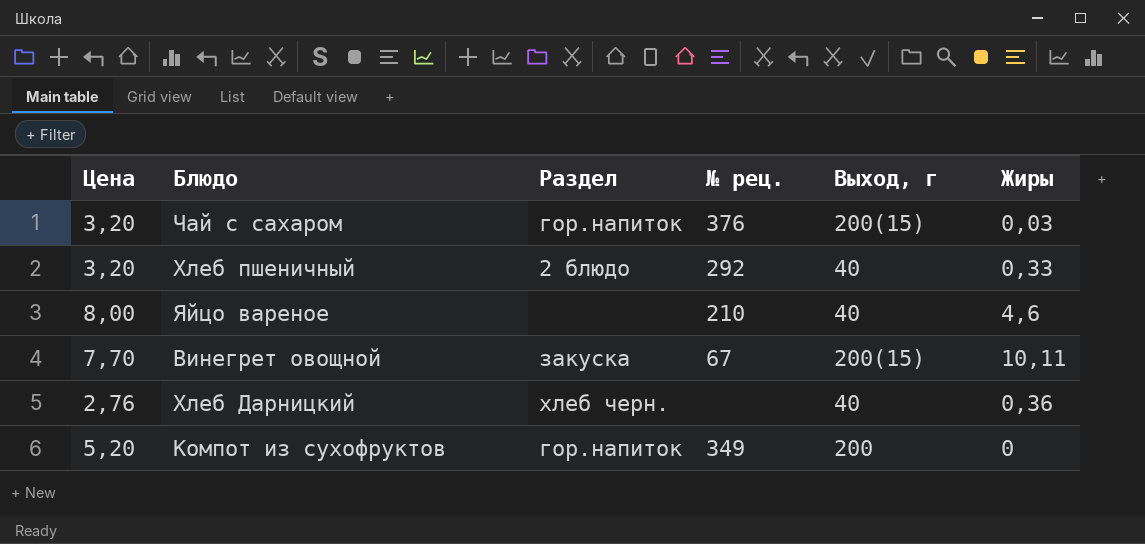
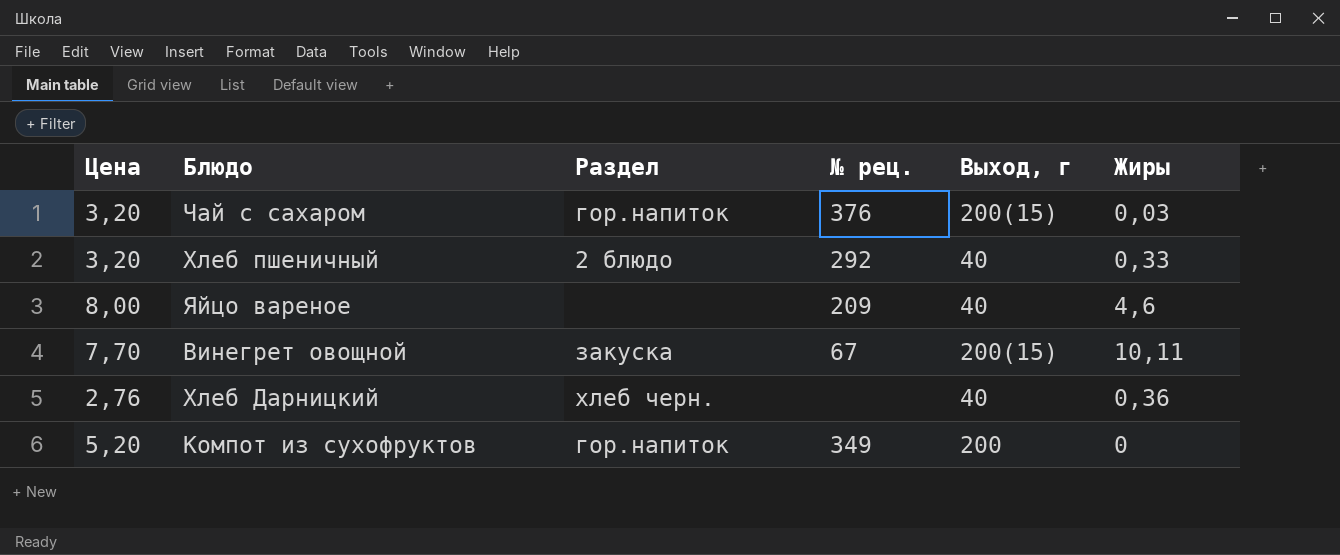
Яйцо вареное | № рец.: 210 -> 209

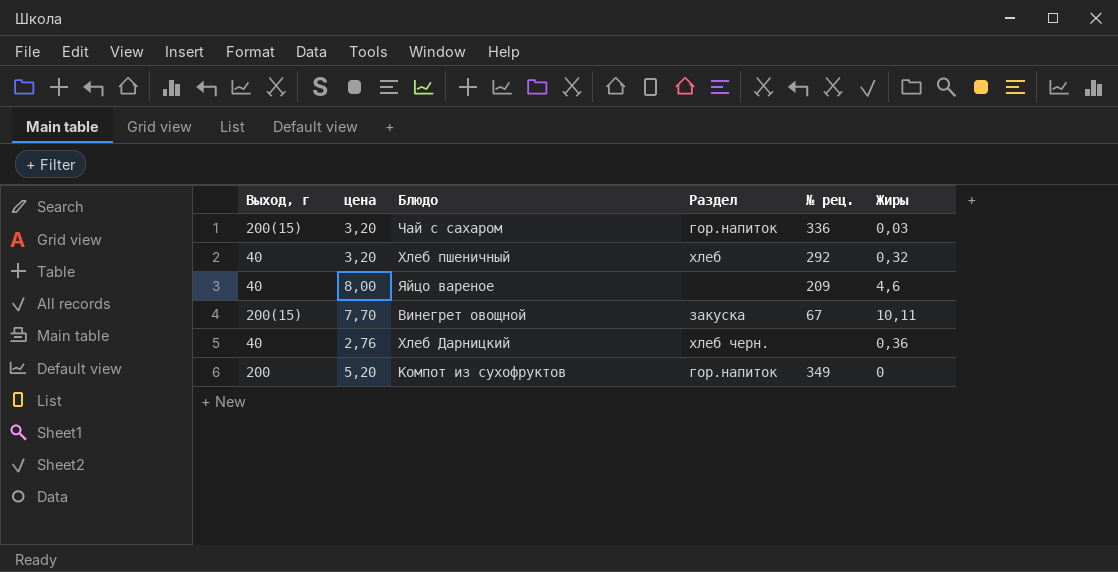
column Выход, г | position: 5 -> 1
column name: Цена -> цена
Чай с сахаром | № рец.: 376 -> 336
Хлеб пшеничный | Раздел: 2 блюдо -> хлеб
Хлеб пшеничный | Жиры: 0,33 -> 0,32

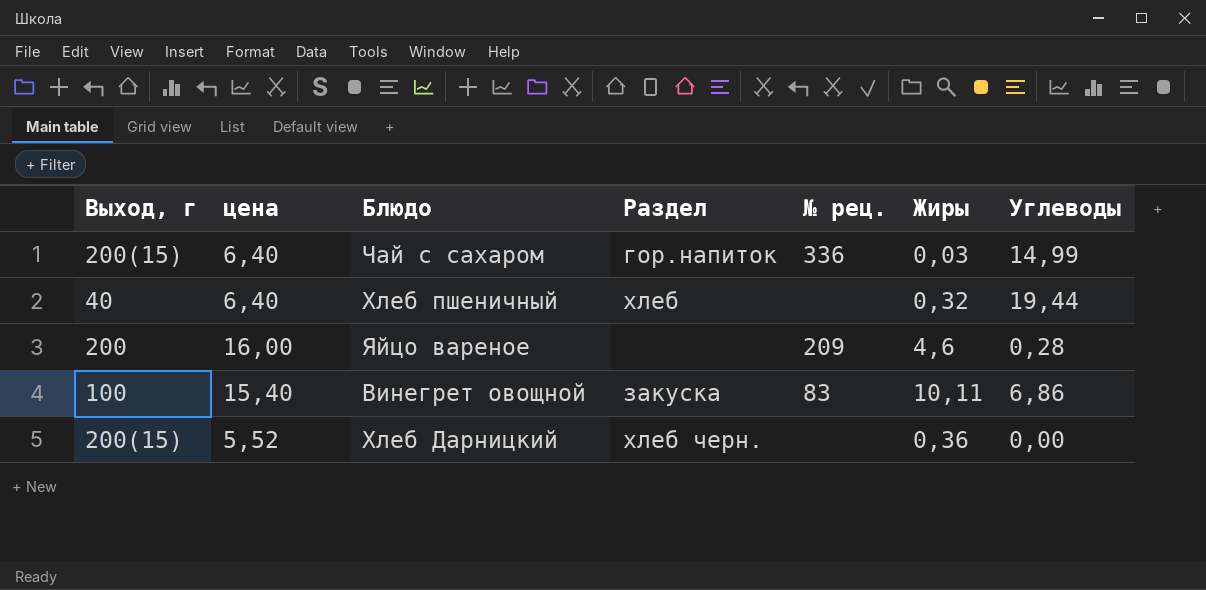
column Углеводы | position: none -> 7
row Компот из сухофруктов: 200 | 5,20 | гор.напиток | 349 | 0 -> none
Чай с сахаром | цена: 3,20 -> 6,40
Хлеб пшеничный | цена: 3,20 -> 6,40
Хлеб пшеничный | № рец.: 292 -> none
Яйцо вареное | Выход, г: 40 -> 200
Яйцо вареное | цена: 8,00 -> 16,00
Винегрет овощной | Выход, г: 200(15) -> 100
Винегрет овощной | цена: 7,70 -> 15,40
Винегрет овощной | № рец.: 67 -> 83
Хлеб Дарницкий | Выход, г: 40 -> 200(15)
Хлеб Дарницкий | цена: 2,76 -> 5,52

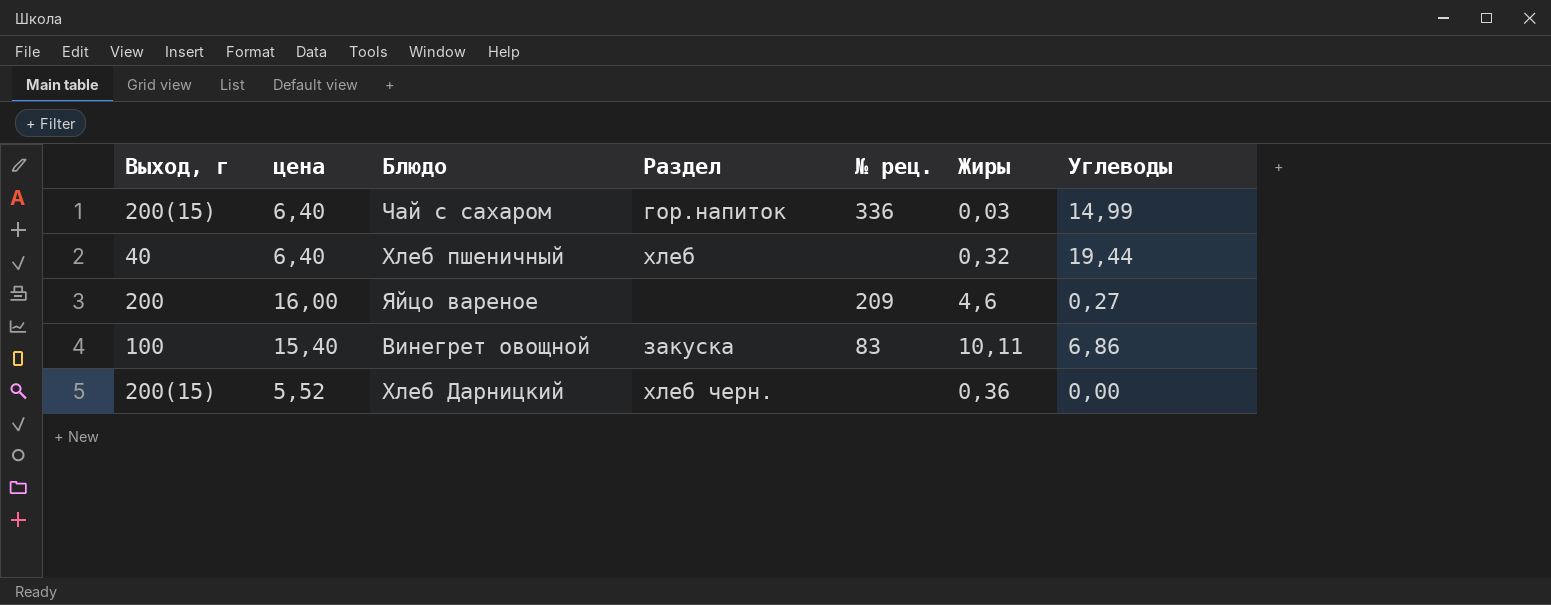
Яйцо вареное | Углеводы: 0,28 -> 0,27

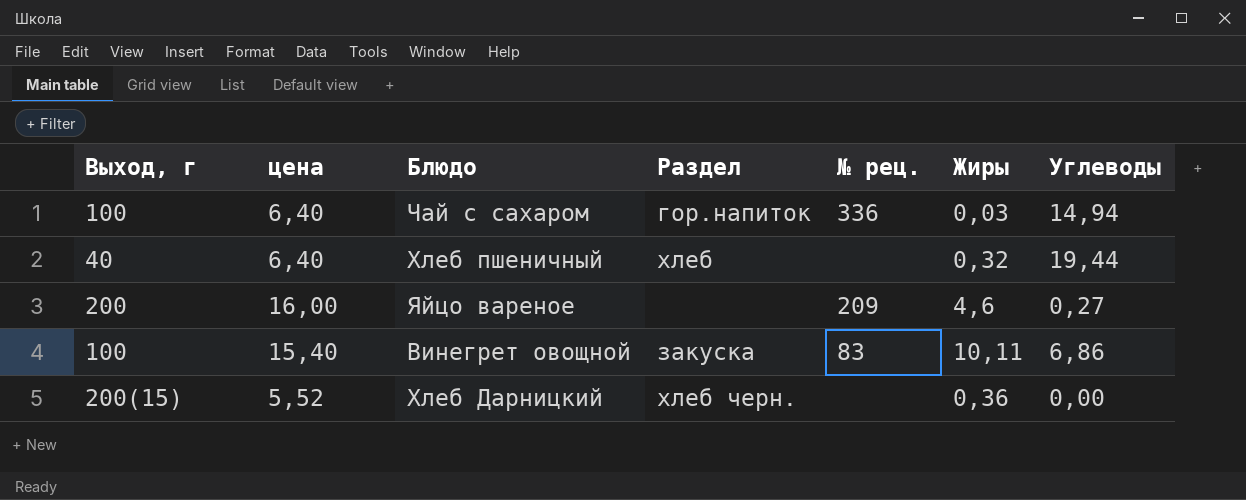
Чай с сахаром | Выход, г: 200(15) -> 100
Чай с сахаром | Углеводы: 14,99 -> 14,94

